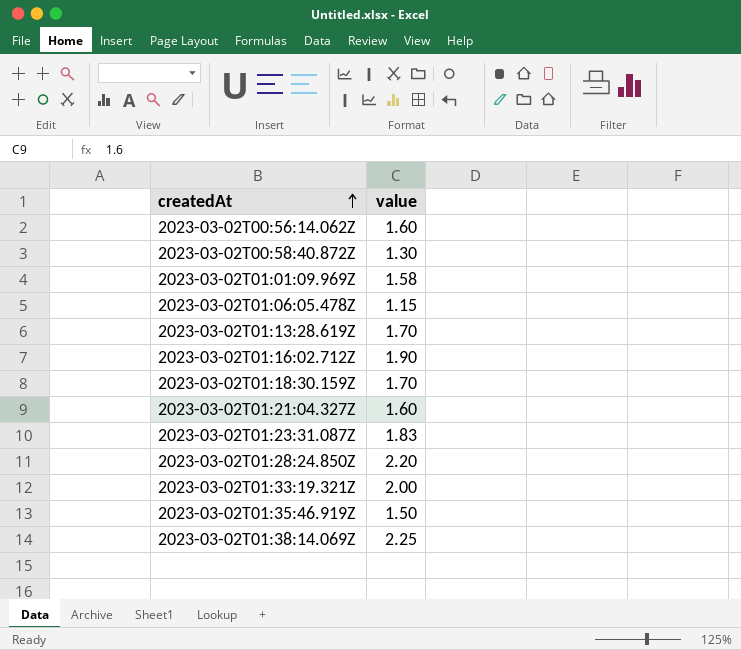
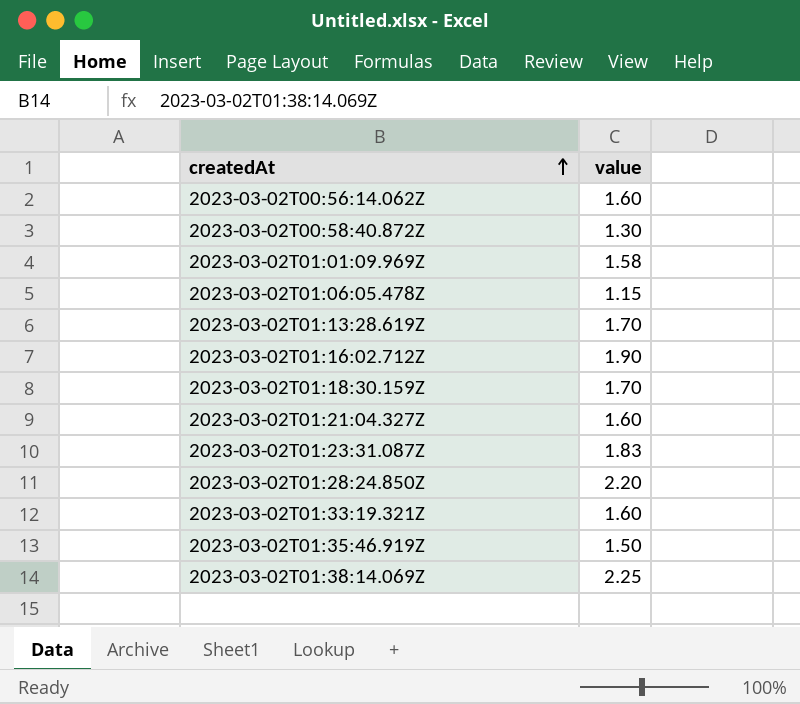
2023-03-02T01:33:19.321Z | value: 2.00 -> 1.60

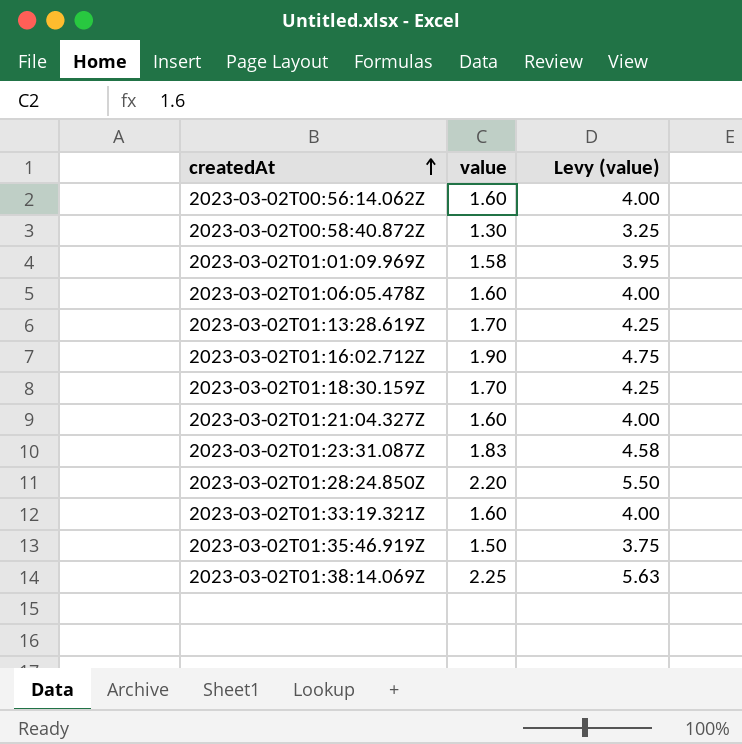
column Levy (value) | formula: none -> [value] * 2.5
2023-03-02T01:06:05.478Z | value: 1.15 -> 1.60

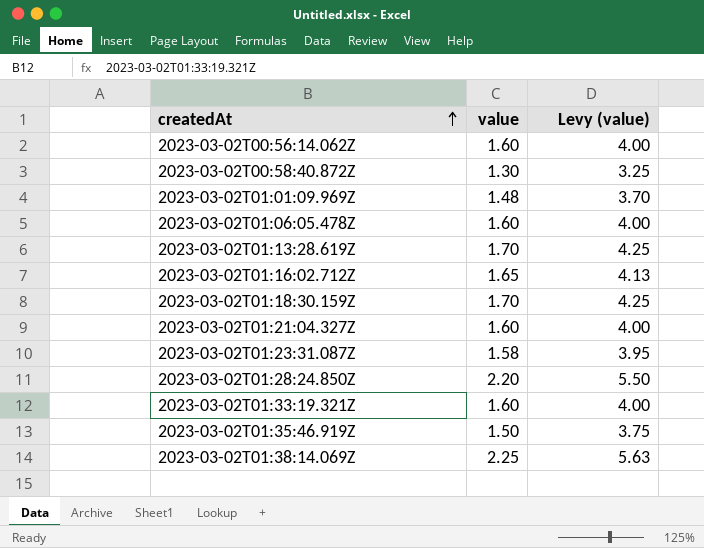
2023-03-02T01:01:09.969Z | value: 1.58 -> 1.48
2023-03-02T01:01:09.969Z | Levy (value): 3.95 -> 3.70
2023-03-02T01:16:02.712Z | value: 1.90 -> 1.65
2023-03-02T01:16:02.712Z | Levy (value): 4.75 -> 4.13
2023-03-02T01:23:31.087Z | value: 1.83 -> 1.58
2023-03-02T01:23:31.087Z | Levy (value): 4.58 -> 3.95

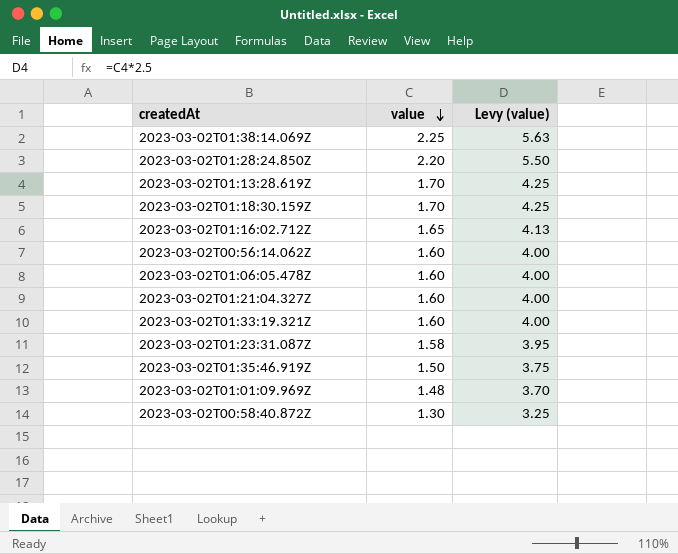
row order: createdAt ascending -> value descending

